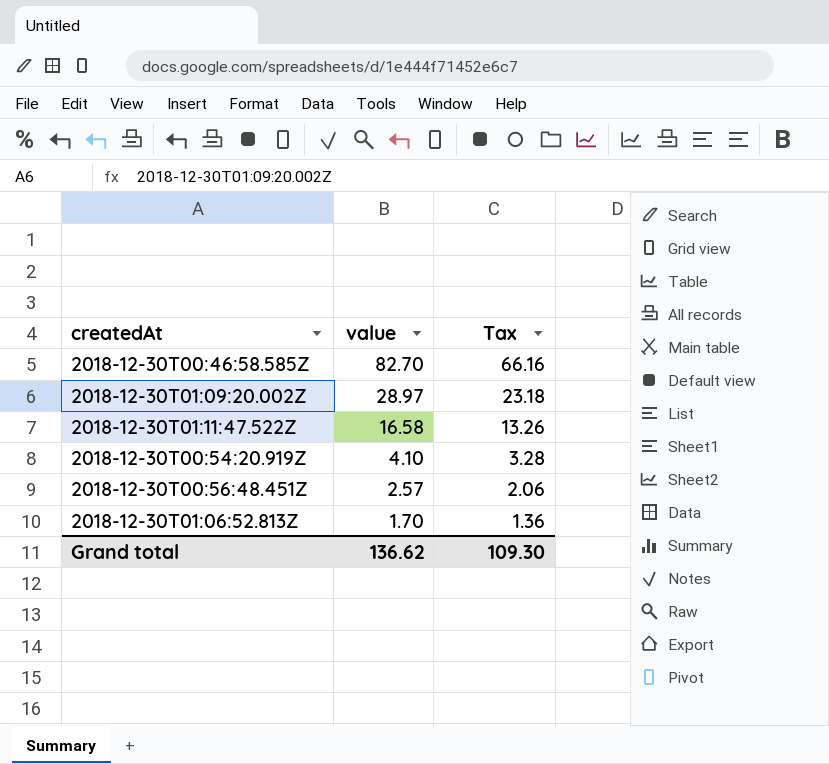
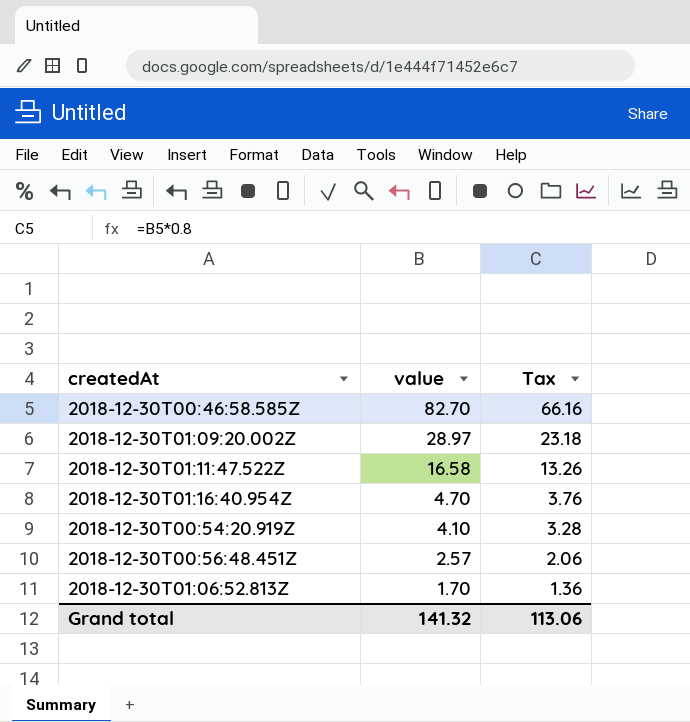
row 2018-12-30T01:16:40.954Z: none -> 4.70 | 3.76
Grand total | value: 136.62 -> 141.32
Grand total | Tax: 109.30 -> 113.06

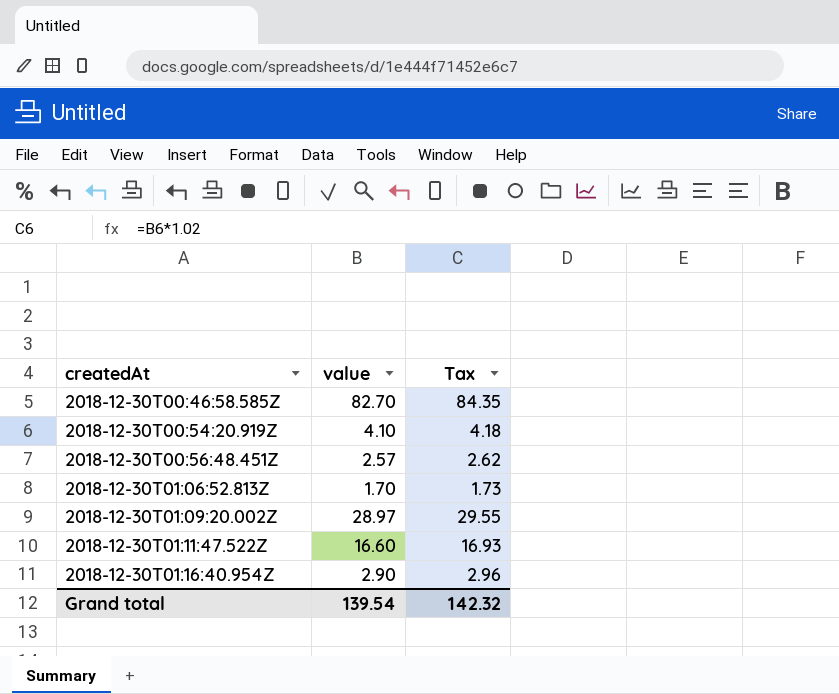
row order: value descending -> createdAt ascending
column Tax | formula: [value] * 0.8 -> [value] * 1.02
2018-12-30T01:11:47.522Z | value: 16.58 -> 16.60
2018-12-30T01:16:40.954Z | value: 4.70 -> 2.90
Grand total | value: 141.32 -> 139.54
Grand total | Tax: 113.06 -> 142.32

